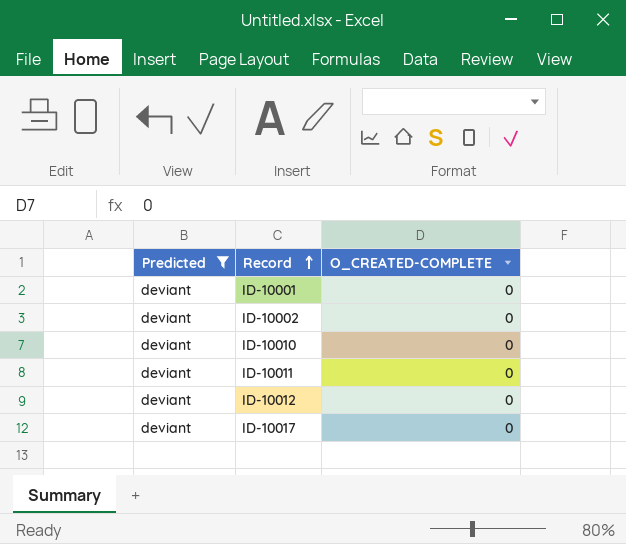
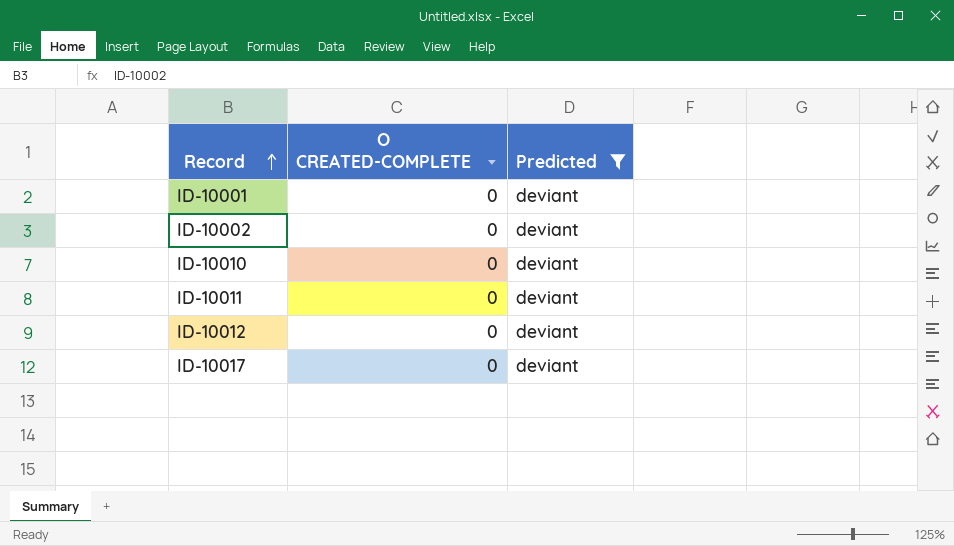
column name: O_CREATED-COMPLETE -> O CREATED-COMPLETE
column Predicted | position: 1 -> 3

